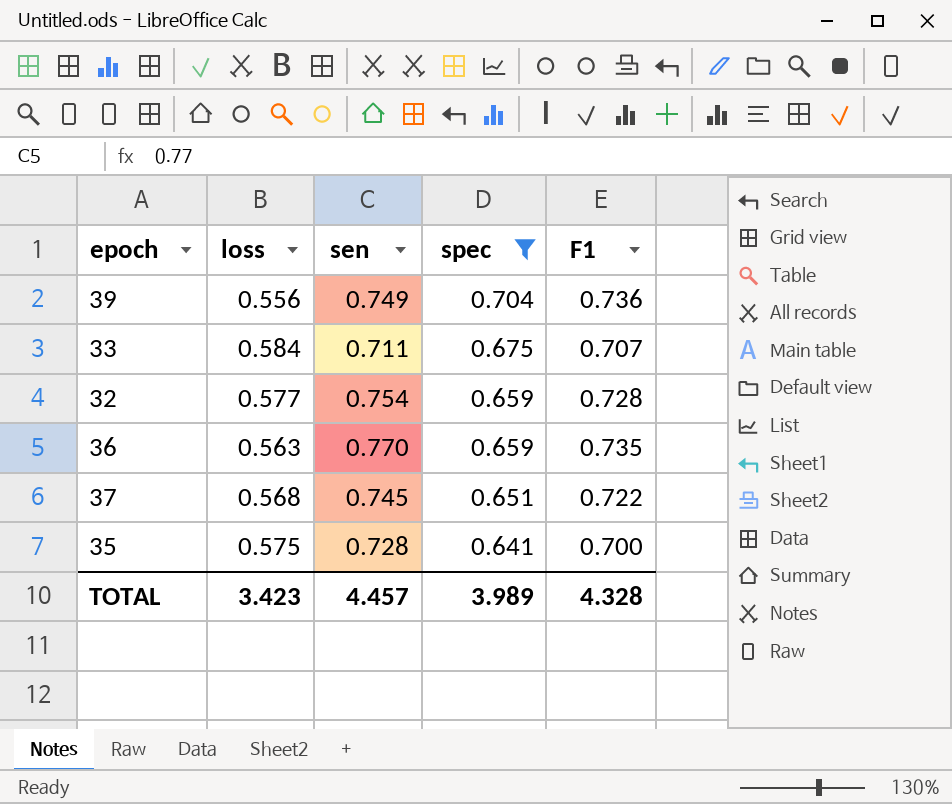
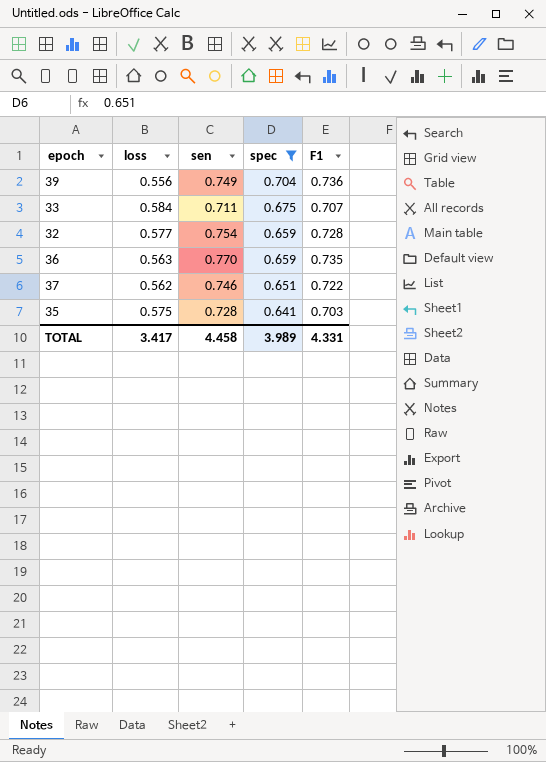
37 | loss: 0.568 -> 0.562
37 | sen: 0.745 -> 0.746
35 | F1: 0.700 -> 0.703
TOTAL | loss: 3.423 -> 3.417
TOTAL | sen: 4.457 -> 4.458
TOTAL | F1: 4.328 -> 4.331

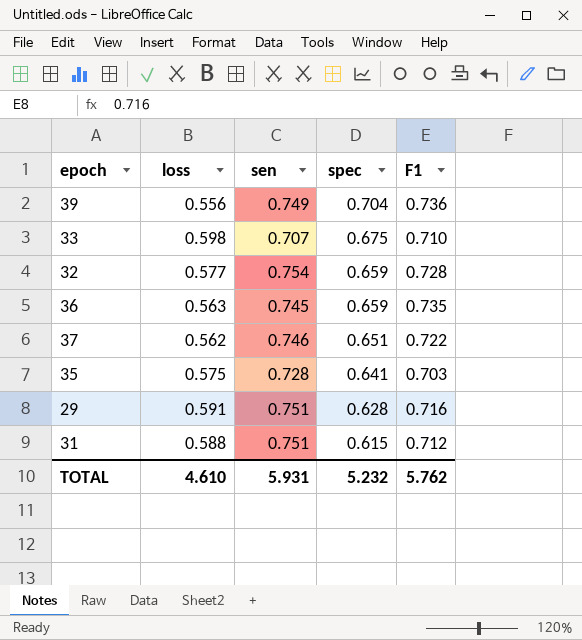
filter: spec >= 0.641 -> none
33 | loss: 0.584 -> 0.598
33 | sen: 0.711 -> 0.707
33 | F1: 0.707 -> 0.710
36 | sen: 0.770 -> 0.745
TOTAL | loss: 3.417 -> 4.610
TOTAL | sen: 4.458 -> 5.931
TOTAL | spec: 3.989 -> 5.232
TOTAL | F1: 4.331 -> 5.762

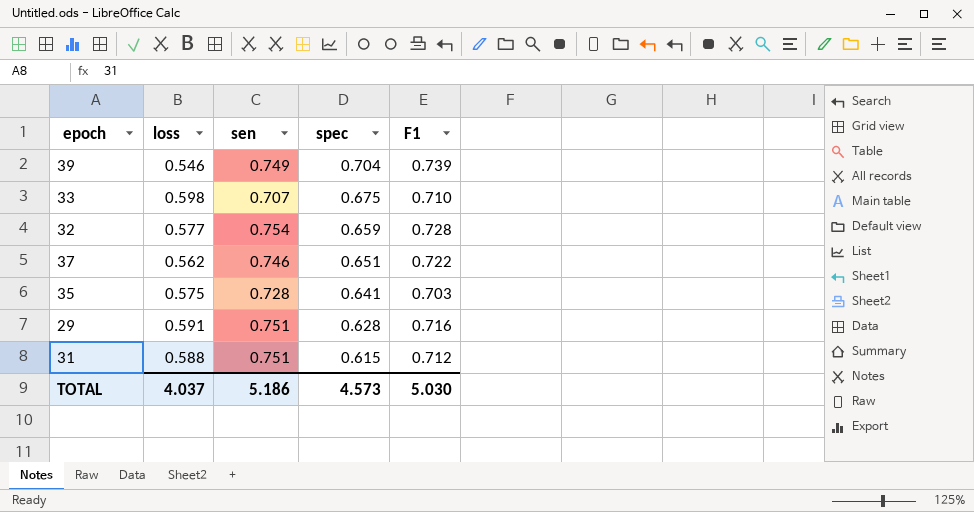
row 36: 0.563 | 0.745 | 0.659 | 0.735 -> none
39 | loss: 0.556 -> 0.546
39 | F1: 0.736 -> 0.739
TOTAL | loss: 4.610 -> 4.037
TOTAL | sen: 5.931 -> 5.186
TOTAL | spec: 5.232 -> 4.573
TOTAL | F1: 5.762 -> 5.030

